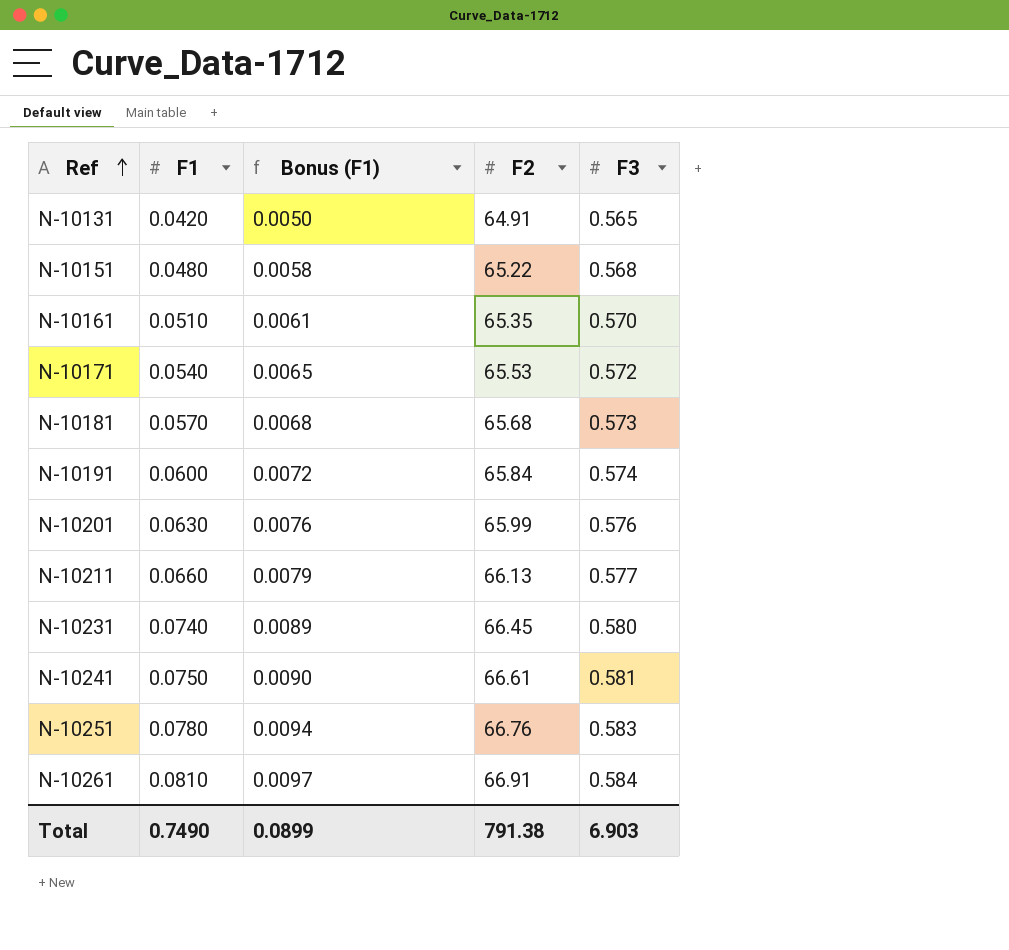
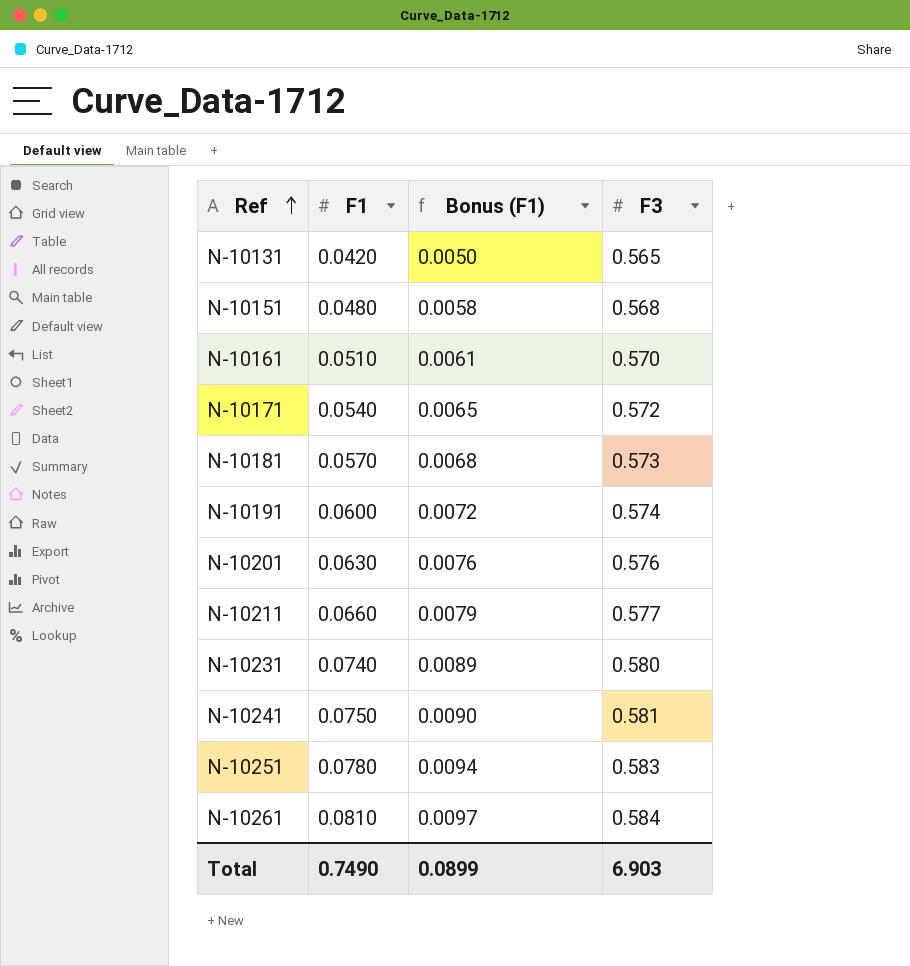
column F2 | position: 4 -> none

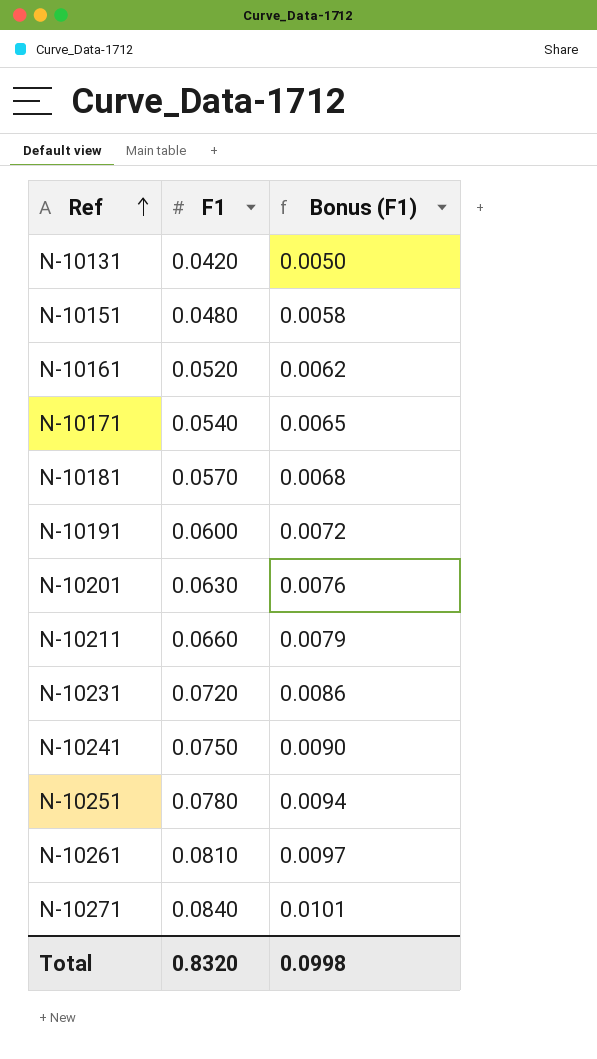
column F3 | position: 4 -> none
N-10161 | F1: 0.0510 -> 0.0520
N-10161 | Bonus (F1): 0.0061 -> 0.0062
N-10231 | F1: 0.0740 -> 0.0720
N-10231 | Bonus (F1): 0.0089 -> 0.0086
row N-10271: none -> 0.0840 | 0.0101
Total | F1: 0.7490 -> 0.8320
Total | Bonus (F1): 0.0899 -> 0.0998

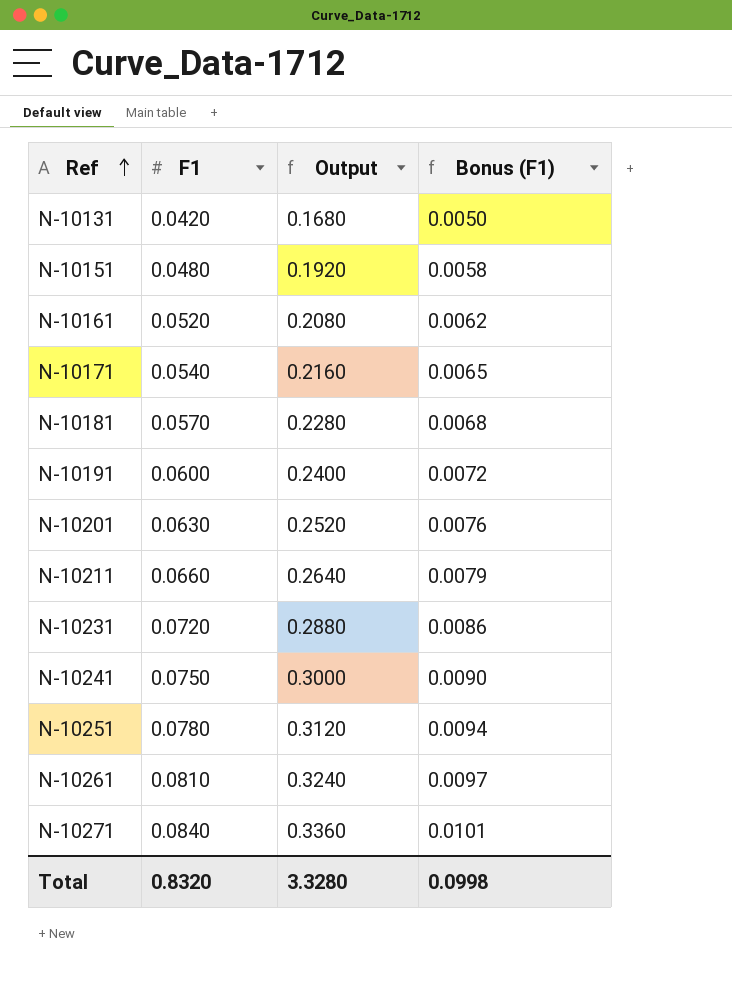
column Output | formula: none -> [F1] * 4

